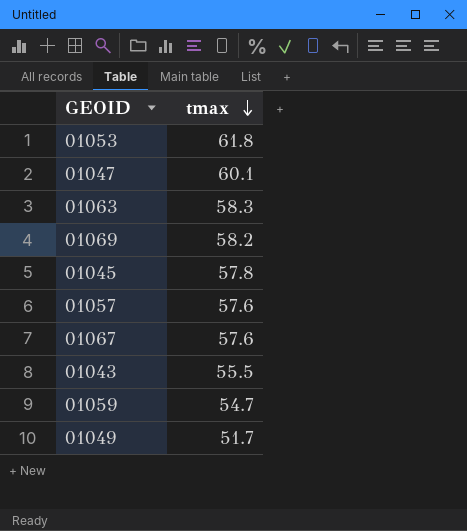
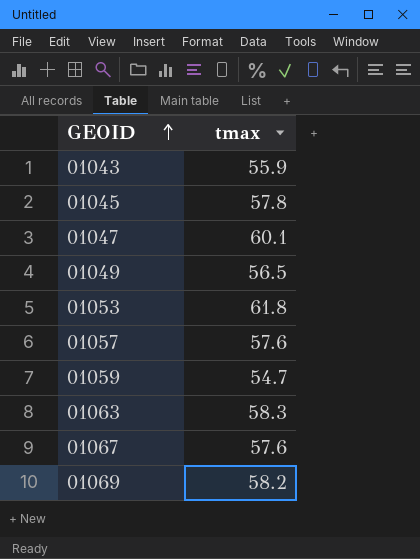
row order: tmax descending -> GEOID ascending
01043 | tmax: 55.5 -> 55.9
01049 | tmax: 51.7 -> 56.5

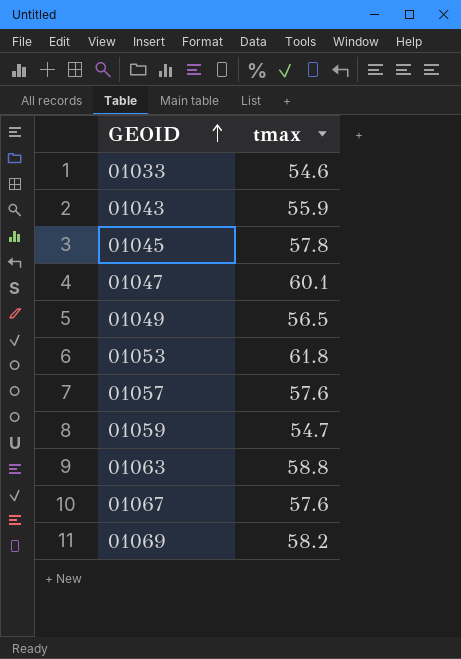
row 01033: none -> 54.6
01063 | tmax: 58.3 -> 58.8

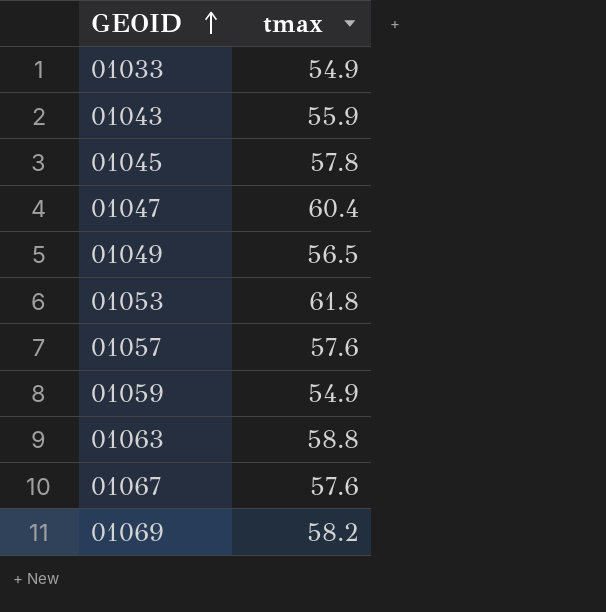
01033 | tmax: 54.6 -> 54.9
01047 | tmax: 60.1 -> 60.4
01059 | tmax: 54.7 -> 54.9

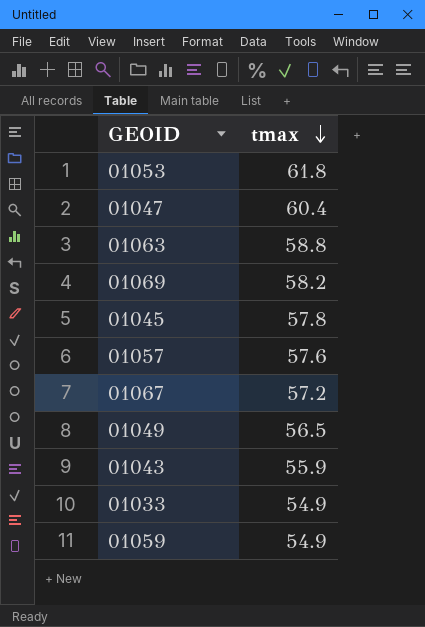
row order: GEOID ascending -> tmax descending
01067 | tmax: 57.6 -> 57.2

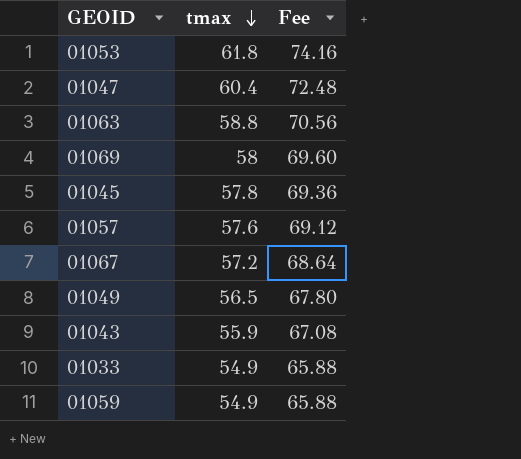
column Fee | formula: none -> [tmax] * 1.2
01069 | tmax: 58.2 -> 58

